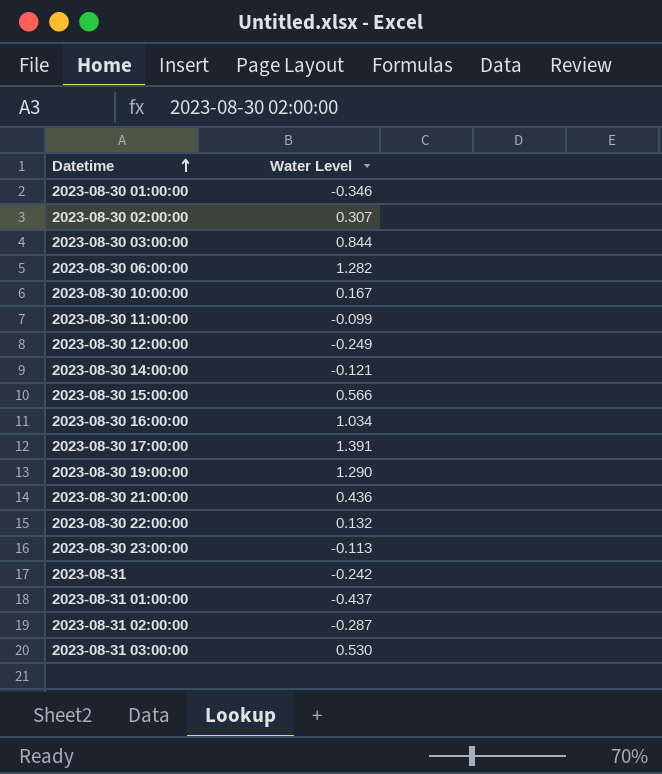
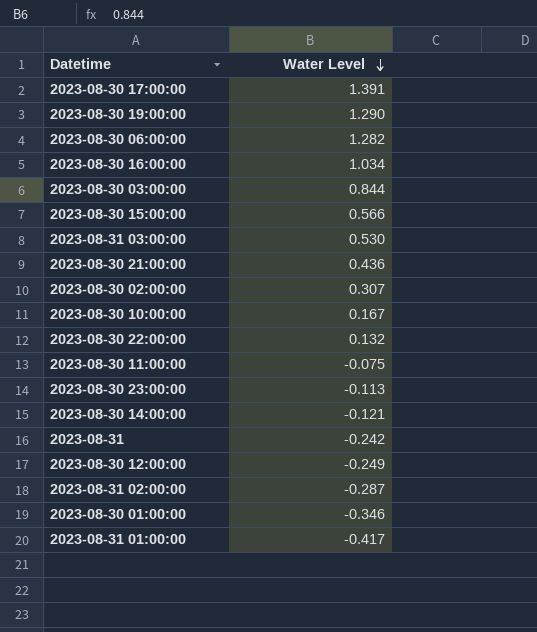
row order: Datetime ascending -> Water Level descending
2023-08-30 11:00:00 | Water Level: -0.099 -> -0.075
2023-08-31 01:00:00 | Water Level: -0.437 -> -0.417

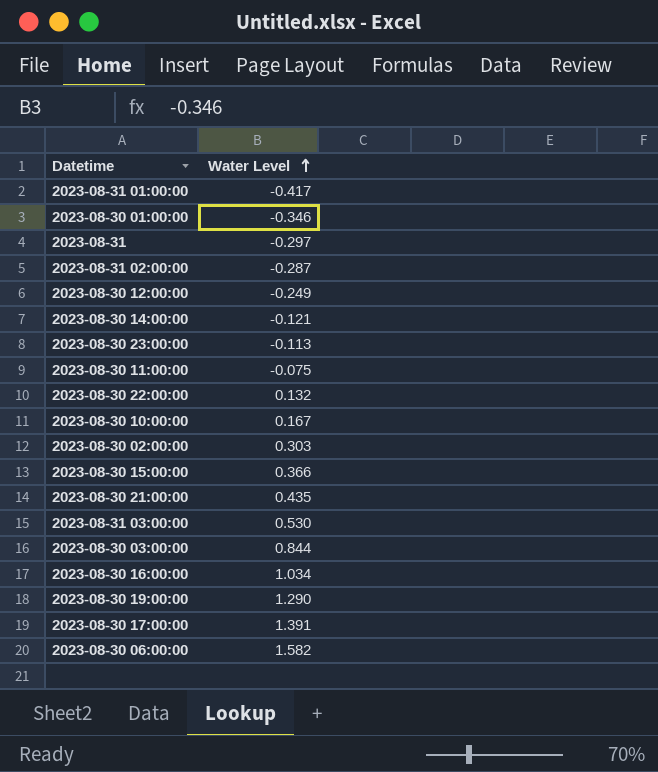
row order: Water Level descending -> Water Level ascending
2023-08-31 | Water Level: -0.242 -> -0.297
2023-08-30 02:00:00 | Water Level: 0.307 -> 0.303
2023-08-30 15:00:00 | Water Level: 0.566 -> 0.366
2023-08-30 21:00:00 | Water Level: 0.436 -> 0.435
2023-08-30 06:00:00 | Water Level: 1.282 -> 1.582

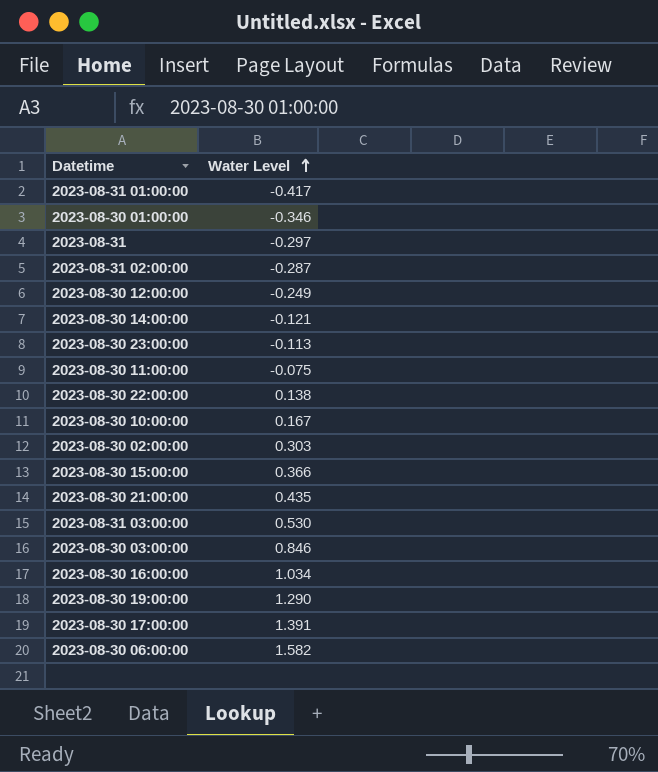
2023-08-30 22:00:00 | Water Level: 0.132 -> 0.138
2023-08-30 03:00:00 | Water Level: 0.844 -> 0.846

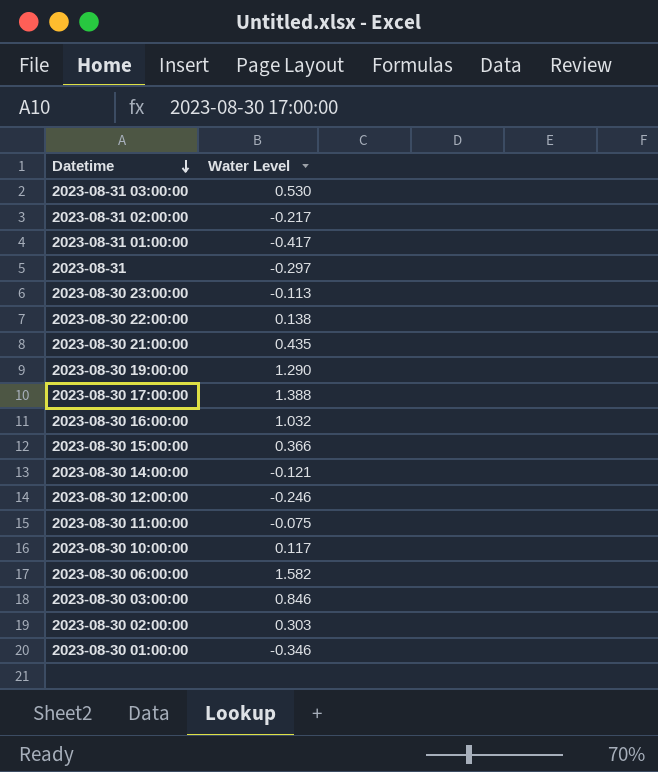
row order: Water Level ascending -> Datetime descending
2023-08-31 02:00:00 | Water Level: -0.287 -> -0.217
2023-08-30 17:00:00 | Water Level: 1.391 -> 1.388
2023-08-30 16:00:00 | Water Level: 1.034 -> 1.032
2023-08-30 12:00:00 | Water Level: -0.249 -> -0.246
2023-08-30 10:00:00 | Water Level: 0.167 -> 0.117

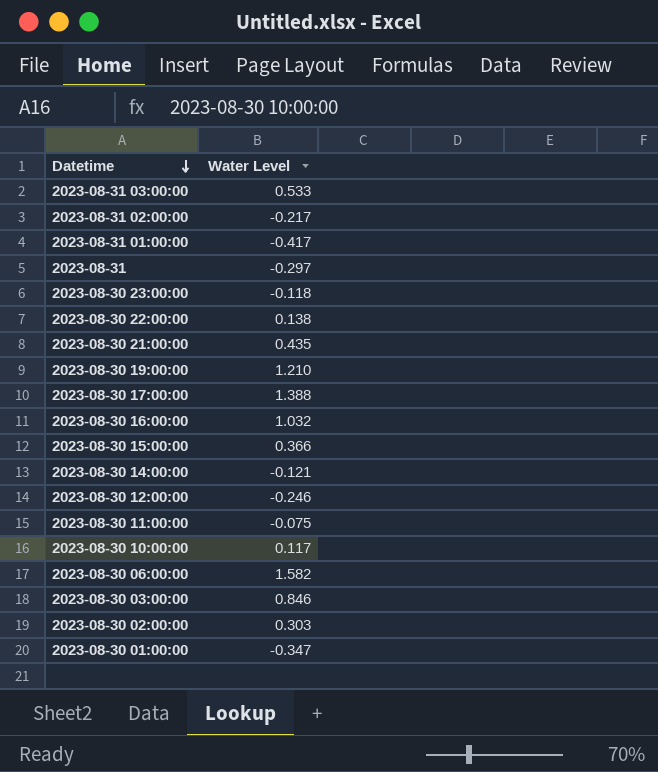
2023-08-31 03:00:00 | Water Level: 0.530 -> 0.533
2023-08-30 23:00:00 | Water Level: -0.113 -> -0.118
2023-08-30 19:00:00 | Water Level: 1.290 -> 1.210
2023-08-30 01:00:00 | Water Level: -0.346 -> -0.347

